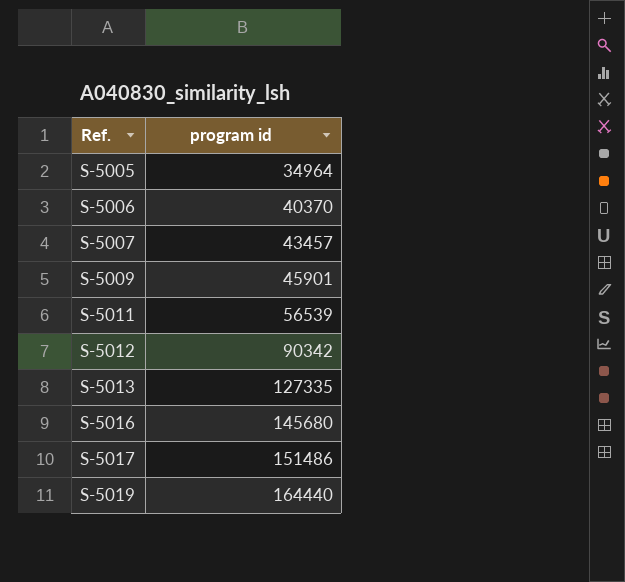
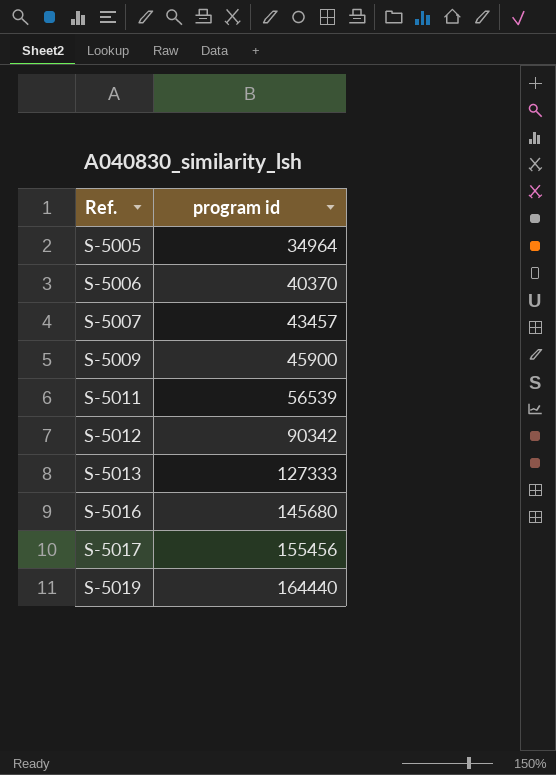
S-5009 | program id: 45901 -> 45900
S-5013 | program id: 127335 -> 127333
S-5017 | program id: 151486 -> 155456

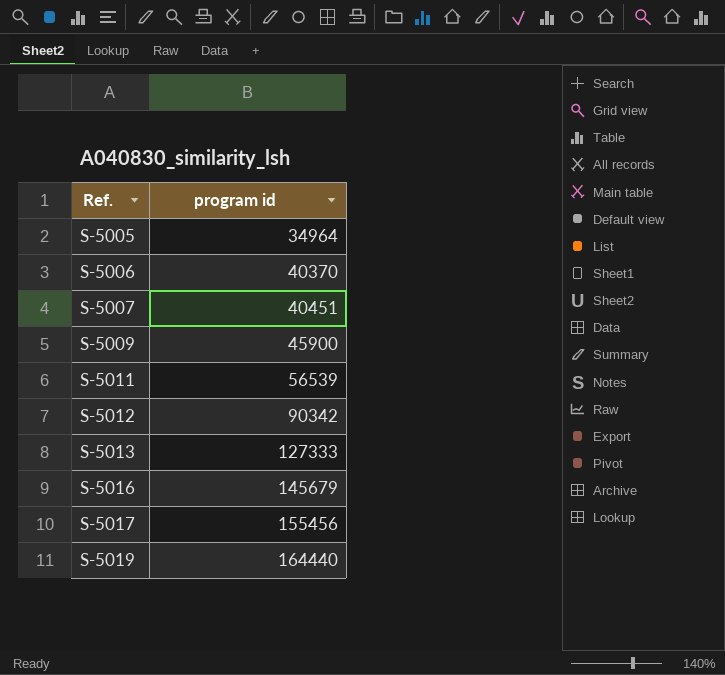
S-5007 | program id: 43457 -> 40451
S-5016 | program id: 145680 -> 145679

